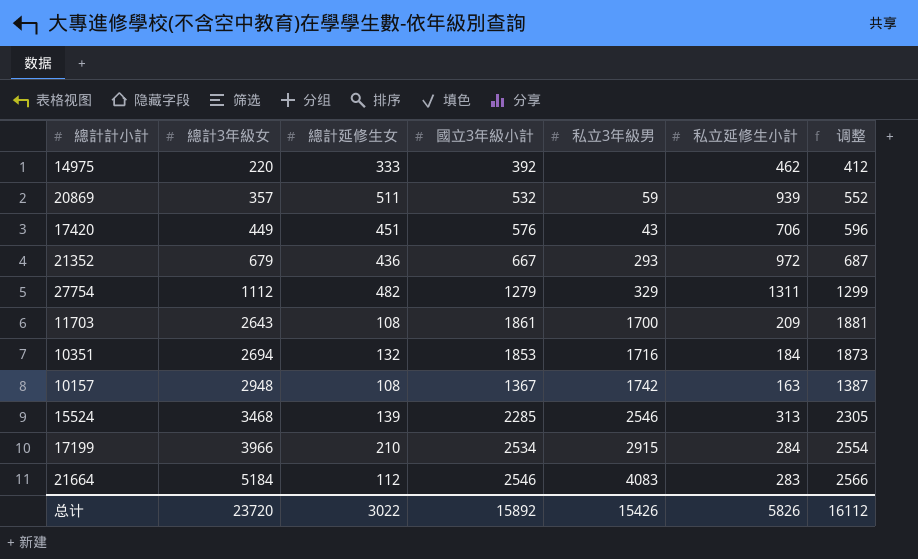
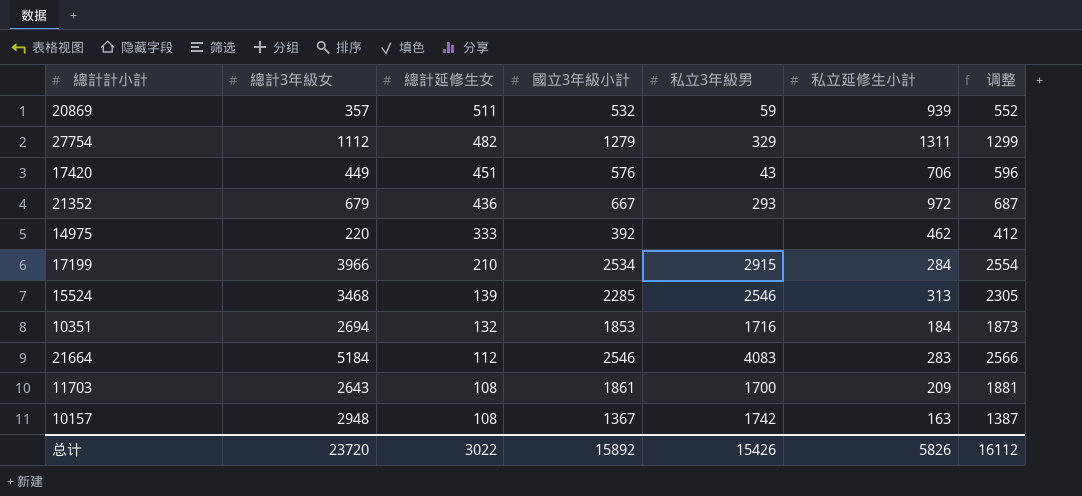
row order: 總計3年級女 ascending -> 總計延修生女 descending

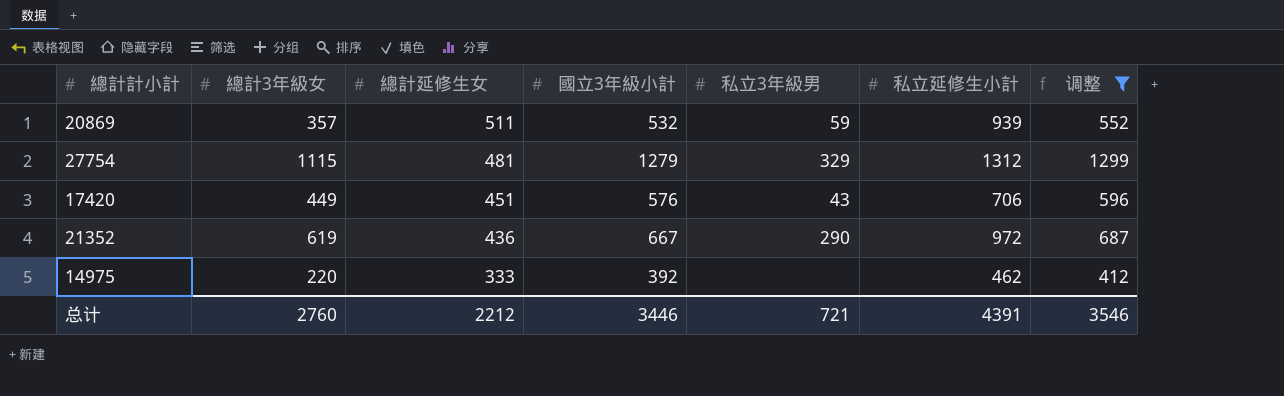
filter: none -> 调整 <= 1299
27754 | 總計3年級女: 1112 -> 1115
27754 | 總計延修生女: 482 -> 481
27754 | 私立延修生小計: 1311 -> 1312
21352 | 總計3年級女: 679 -> 619
21352 | 私立3年級男: 293 -> 290
总计 | 總計3年級女: 23720 -> 2760
总计 | 總計延修生女: 3022 -> 2212
总计 | 國立3年級小計: 15892 -> 3446
总计 | 私立3年級男: 15426 -> 721
总计 | 私立延修生小計: 5826 -> 4391
总计 | 调整: 16112 -> 3546

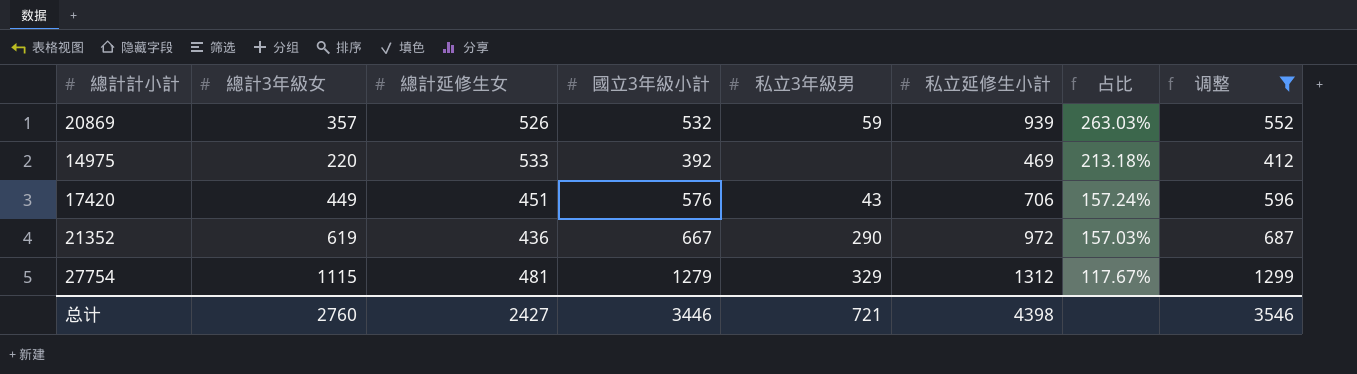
row order: 總計延修生女 descending -> 占比 descending
column 占比 | formula: none -> [私立延修生小計] / [總計3年級女]
20869 | 總計延修生女: 511 -> 526
14975 | 總計延修生女: 333 -> 533
14975 | 私立延修生小計: 462 -> 469
总计 | 總計延修生女: 2212 -> 2427
总计 | 私立延修生小計: 4391 -> 4398

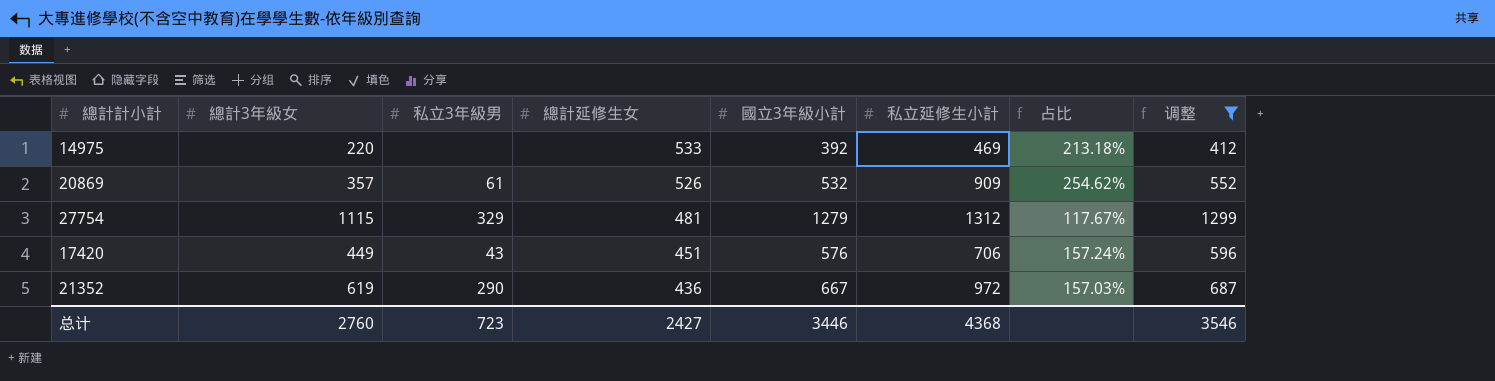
row order: 占比 descending -> 總計延修生女 descending
column 私立3年級男 | position: 5 -> 3
20869 | 私立3年級男: 59 -> 61
20869 | 私立延修生小計: 939 -> 909
20869 | 占比: 263.03% -> 254.62%
总计 | 私立3年級男: 721 -> 723
总计 | 私立延修生小計: 4398 -> 4368

